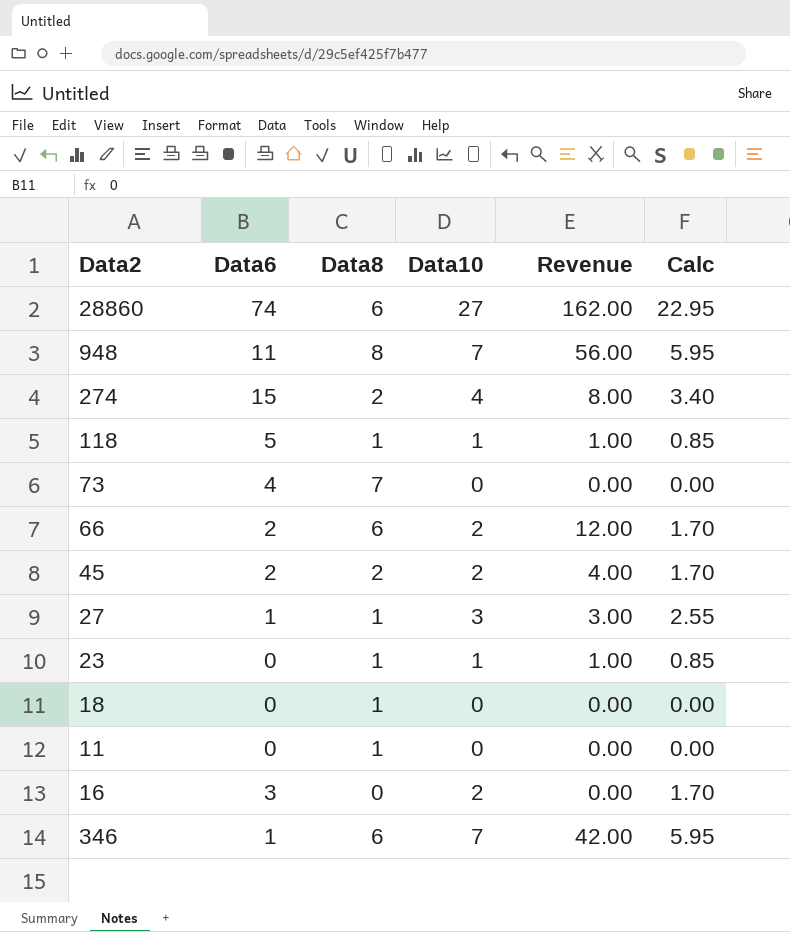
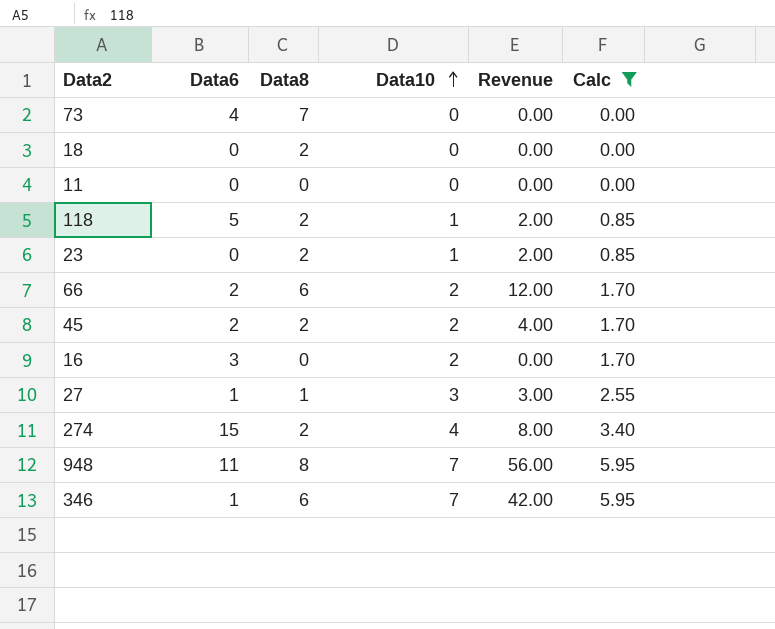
filter: none -> Calc != 22.95
row order: none -> Data10 ascending
18 | Data8: 1 -> 2
11 | Data8: 1 -> 0
118 | Data8: 1 -> 2
118 | Revenue: 1.00 -> 2.00
23 | Data8: 1 -> 2
23 | Revenue: 1.00 -> 2.00

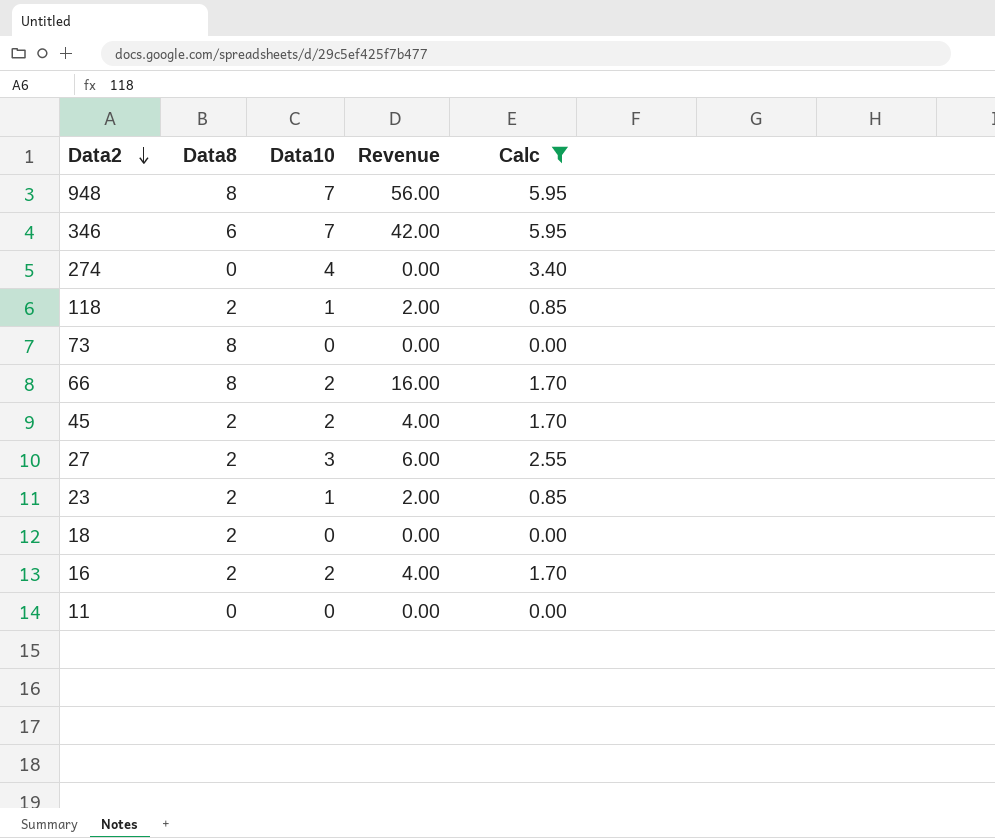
row order: Data10 ascending -> Data2 descending
column Data6 | position: 2 -> none
274 | Data8: 2 -> 0
274 | Revenue: 8.00 -> 0.00
73 | Data8: 7 -> 8
66 | Data8: 6 -> 8
66 | Revenue: 12.00 -> 16.00
27 | Data8: 1 -> 2
27 | Revenue: 3.00 -> 6.00
16 | Data8: 0 -> 2
16 | Revenue: 0.00 -> 4.00

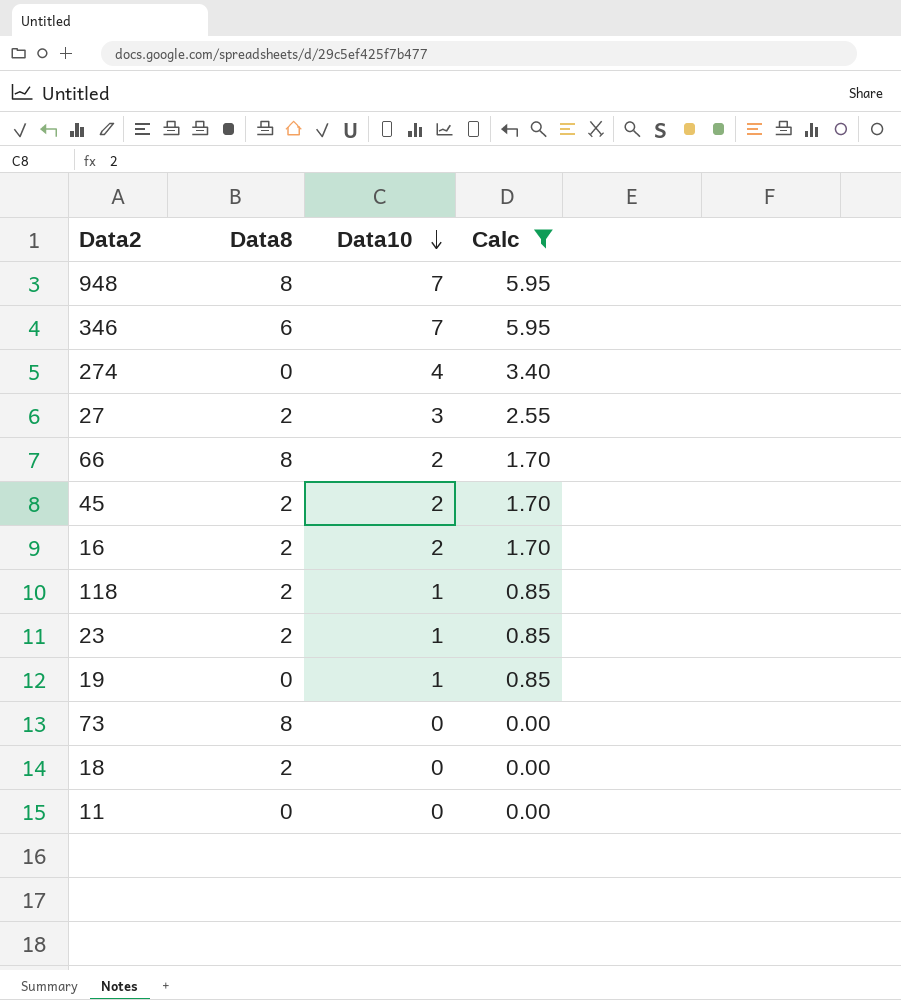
row order: Data2 descending -> Data10 descending
column Revenue | formula: [Data8] * [Data10] -> none
row 19: none -> 0 | 1 | 0.85

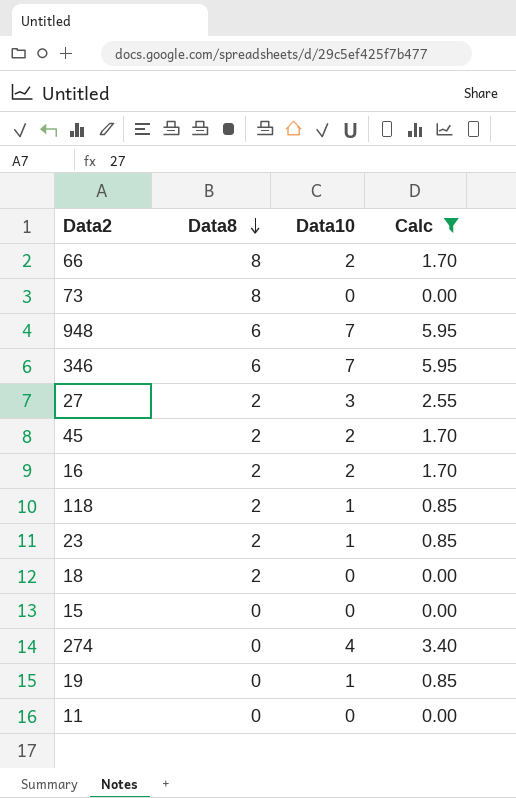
row order: Data10 descending -> Data8 descending
948 | Data8: 8 -> 6
row 15: none -> 0 | 0 | 0.00

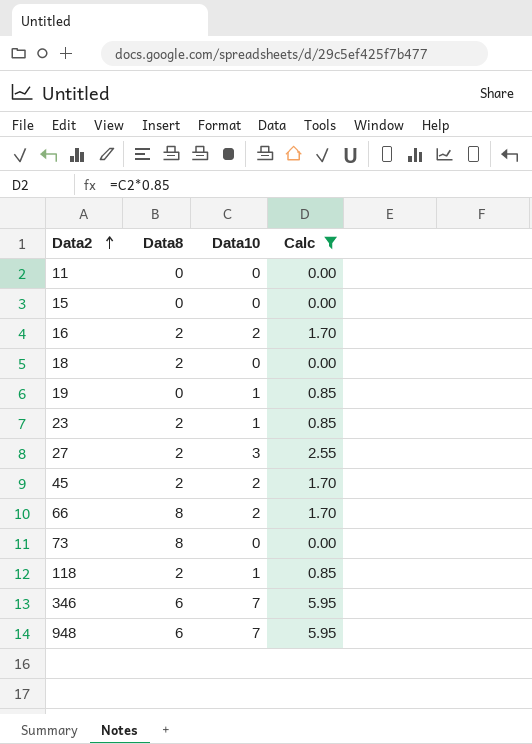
row order: Data8 descending -> Data2 ascending
row 274: 0 | 4 | 3.40 -> none

